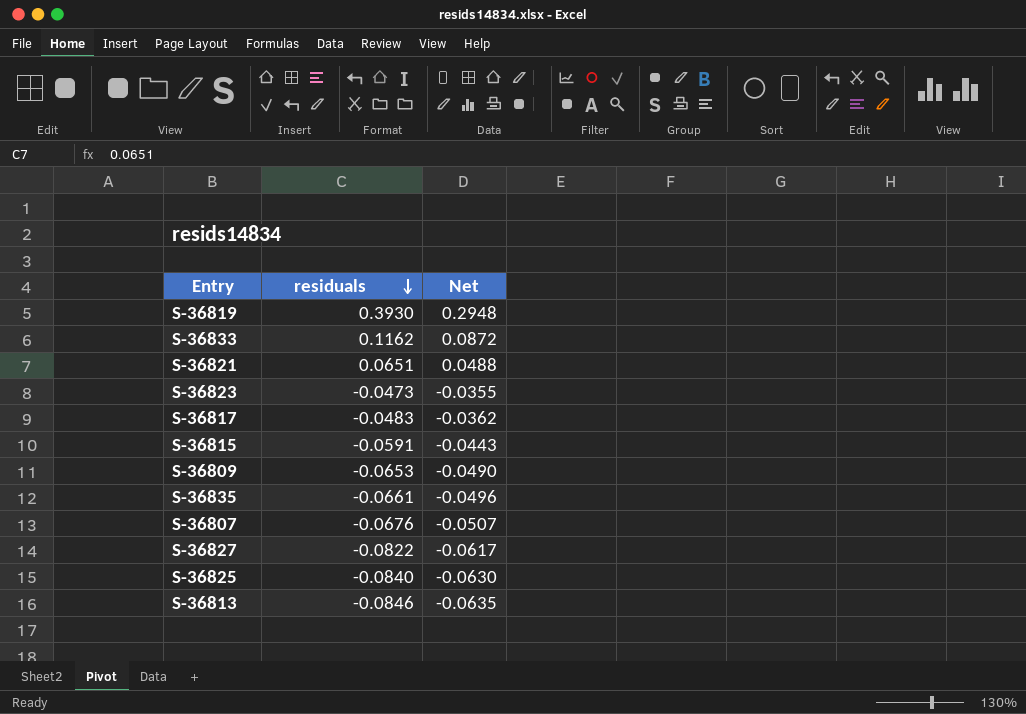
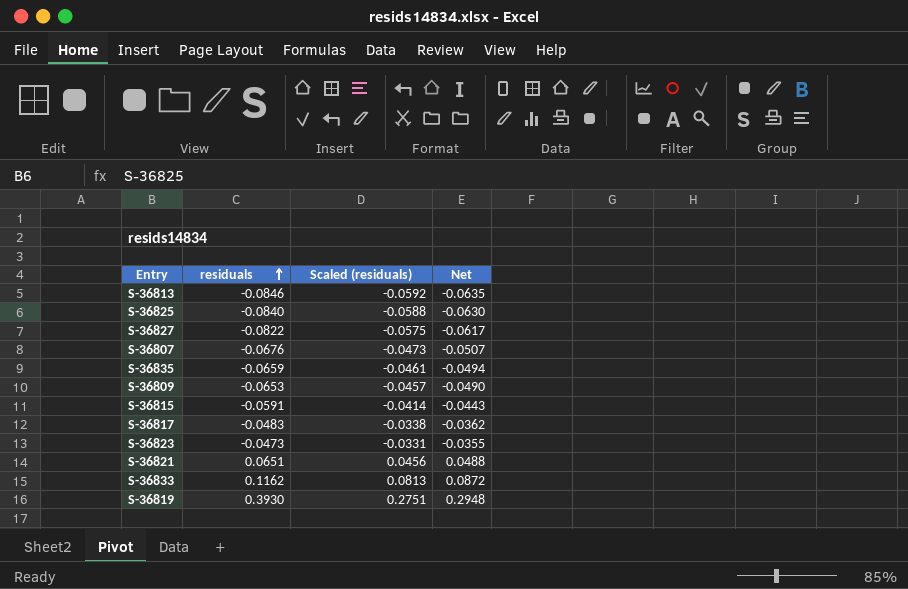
row order: residuals descending -> residuals ascending
column Scaled (residuals) | formula: none -> [residuals] * 0.7
S-36835 | residuals: -0.0661 -> -0.0659
S-36835 | Net: -0.0496 -> -0.0494

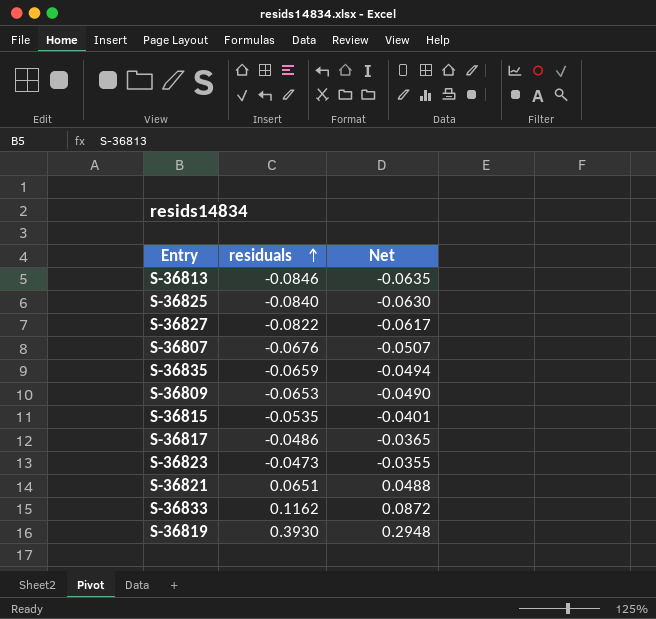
column Scaled (residuals) | formula: [residuals] * 0.7 -> none
S-36815 | residuals: -0.0591 -> -0.0535
S-36815 | Net: -0.0443 -> -0.0401
S-36817 | residuals: -0.0483 -> -0.0486
S-36817 | Net: -0.0362 -> -0.0365

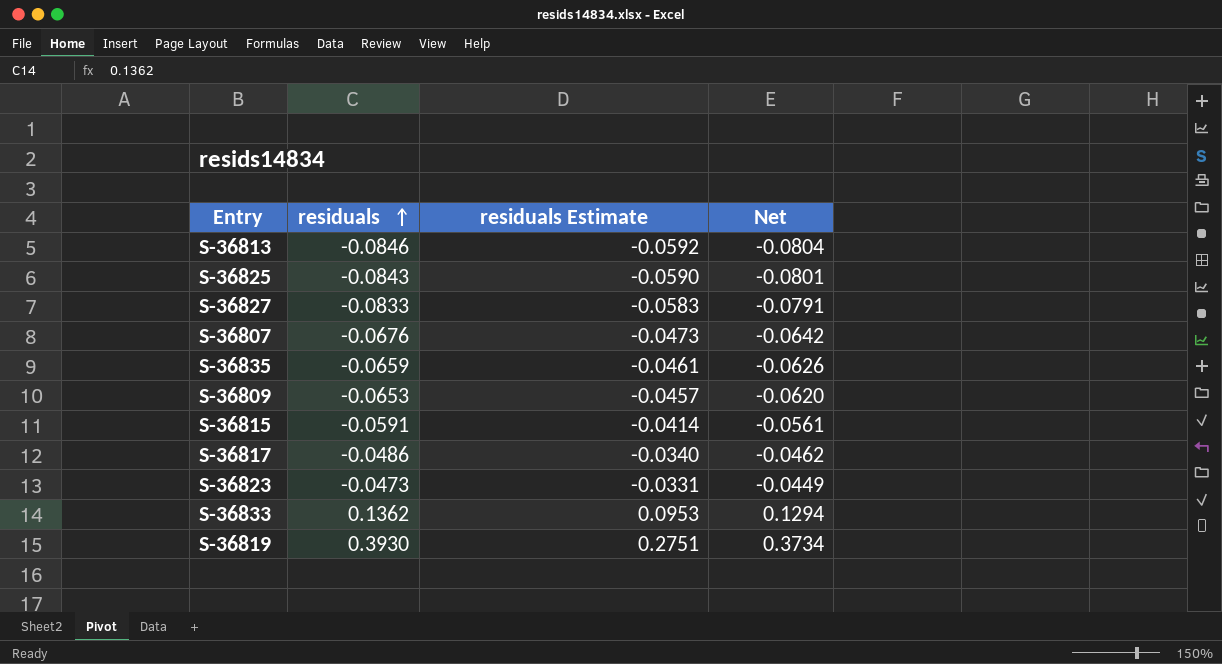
column residuals Estimate | formula: none -> [residuals] * 0.7
column Net | formula: [residuals] * 0.75 -> [residuals] * 0.95
row S-36821: 0.0651 | 0.0488 -> none
S-36825 | residuals: -0.0840 -> -0.0843
S-36827 | residuals: -0.0822 -> -0.0833
S-36815 | residuals: -0.0535 -> -0.0591
S-36833 | residuals: 0.1162 -> 0.1362

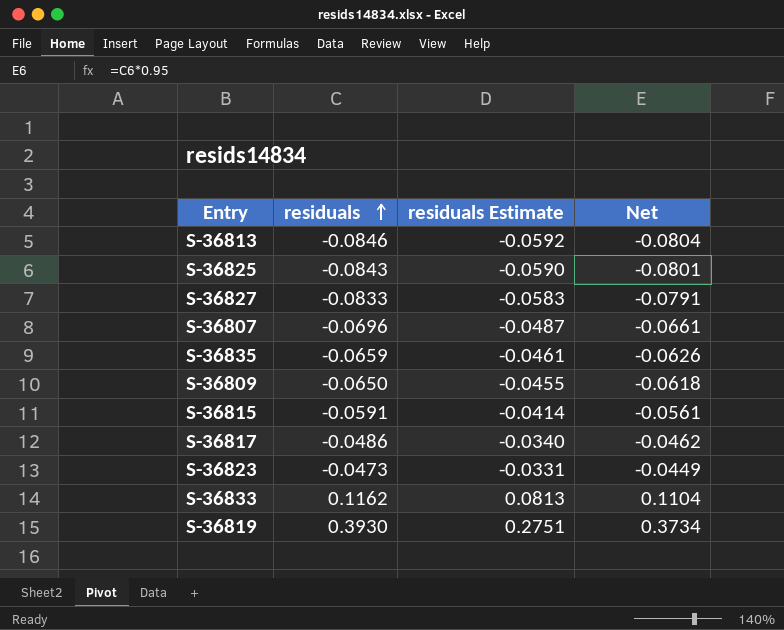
S-36807 | residuals: -0.0676 -> -0.0696
S-36807 | residuals Estimate: -0.0473 -> -0.0487
S-36807 | Net: -0.0642 -> -0.0661
S-36809 | residuals: -0.0653 -> -0.0650
S-36809 | residuals Estimate: -0.0457 -> -0.0455
S-36809 | Net: -0.0620 -> -0.0618
S-36833 | residuals: 0.1362 -> 0.1162
S-36833 | residuals Estimate: 0.0953 -> 0.0813
S-36833 | Net: 0.1294 -> 0.1104

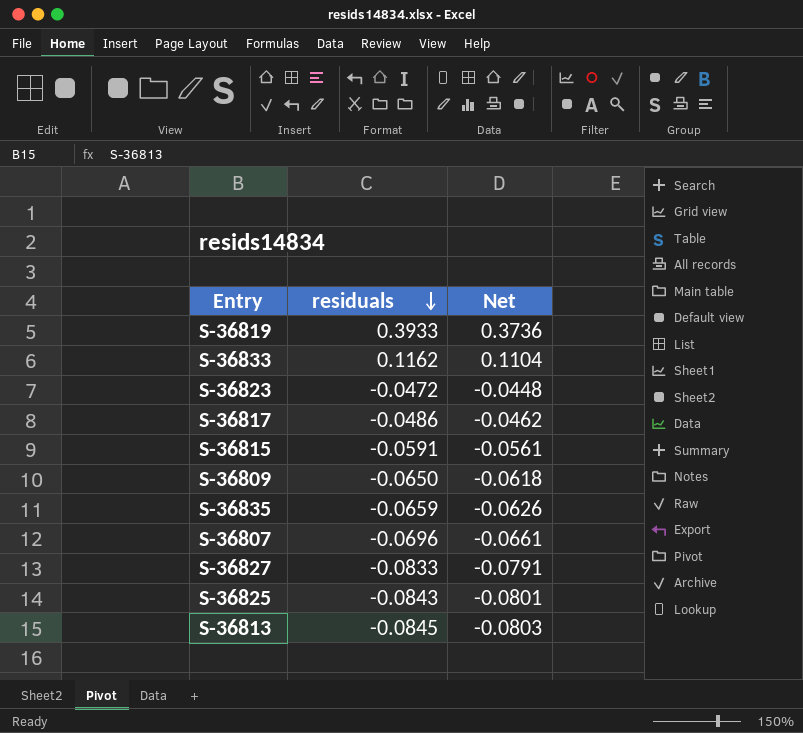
row order: residuals ascending -> residuals descending
column residuals Estimate | formula: [residuals] * 0.7 -> none
S-36819 | residuals: 0.3930 -> 0.3933
S-36819 | Net: 0.3734 -> 0.3736
S-36823 | residuals: -0.0473 -> -0.0472
S-36823 | Net: -0.0449 -> -0.0448
S-36813 | residuals: -0.0846 -> -0.0845
S-36813 | Net: -0.0804 -> -0.0803

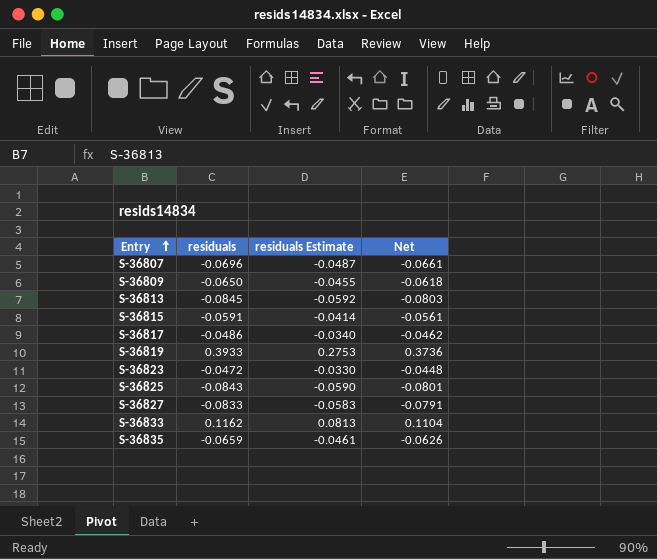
row order: residuals descending -> Entry ascending
column residuals Estimate | formula: none -> [residuals] * 0.7

